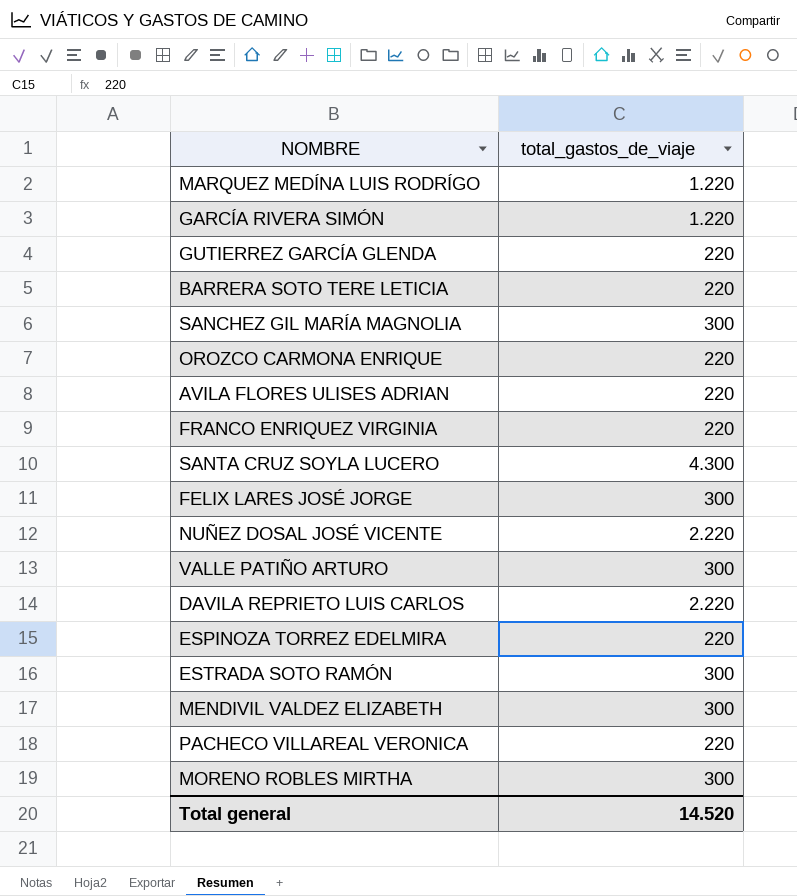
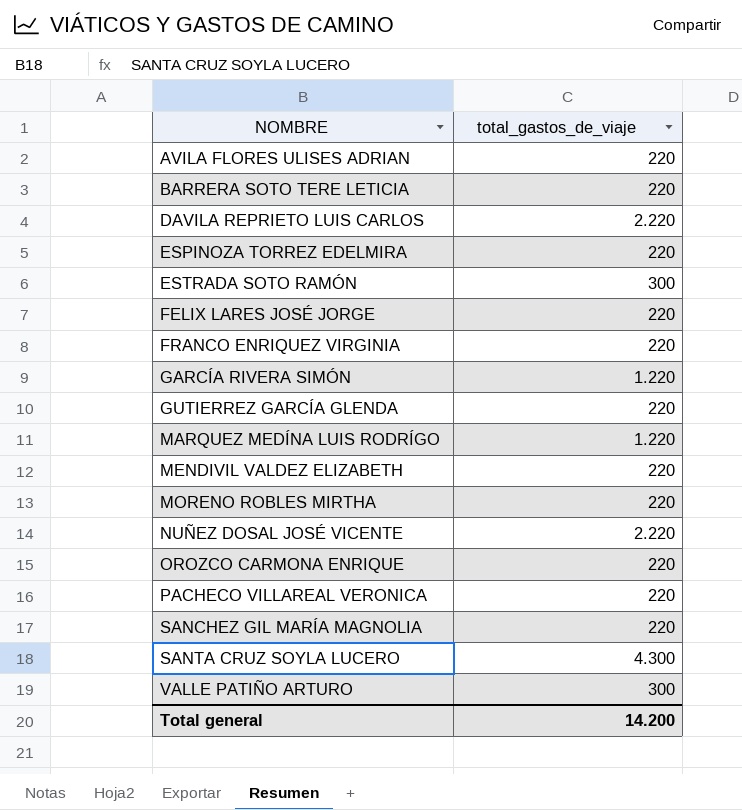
row order: none -> NOMBRE ascending
FELIX LARES JOSÉ JORGE | total_gastos_de_viaje: 300 -> 220
MENDIVIL VALDEZ ELIZABETH | total_gastos_de_viaje: 300 -> 220
MORENO ROBLES MIRTHA | total_gastos_de_viaje: 300 -> 220
SANCHEZ GIL MARÍA MAGNOLIA | total_gastos_de_viaje: 300 -> 220
Total general | total_gastos_de_viaje: 14.520 -> 14.200

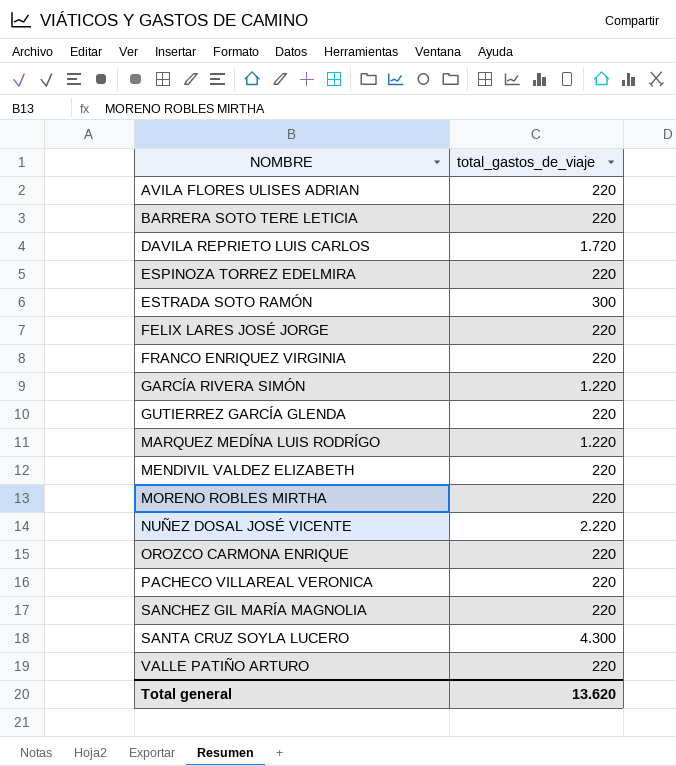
DAVILA REPRIETO LUIS CARLOS | total_gastos_de_viaje: 2.220 -> 1.720
VALLE PATIÑO ARTURO | total_gastos_de_viaje: 300 -> 220
Total general | total_gastos_de_viaje: 14.200 -> 13.620

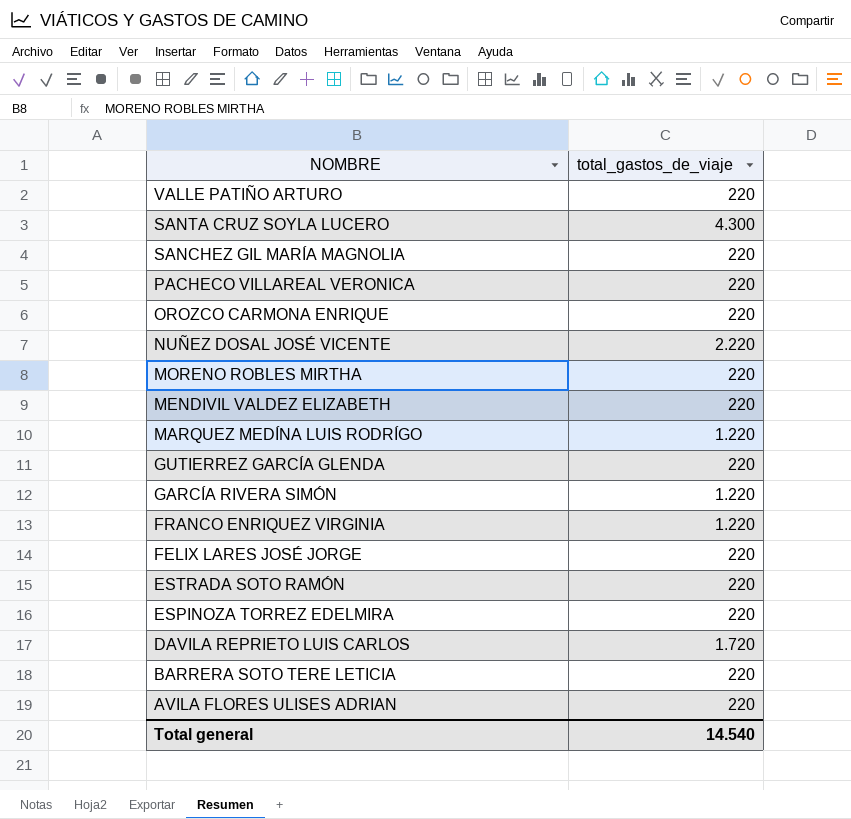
row order: NOMBRE ascending -> NOMBRE descending
FRANCO ENRIQUEZ VIRGINIA | total_gastos_de_viaje: 220 -> 1.220
ESTRADA SOTO RAMÓN | total_gastos_de_viaje: 300 -> 220
Total general | total_gastos_de_viaje: 13.620 -> 14.540

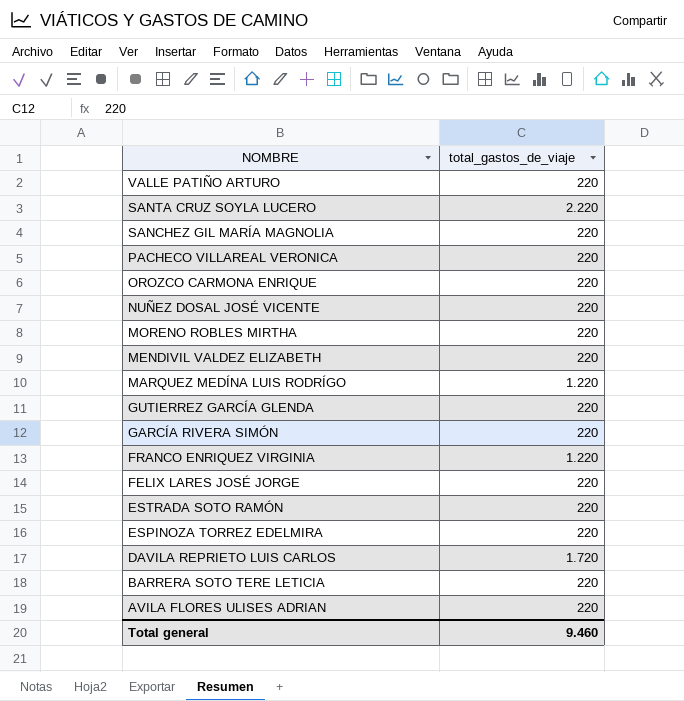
SANTA CRUZ SOYLA LUCERO | total_gastos_de_viaje: 4.300 -> 2.220
NUÑEZ DOSAL JOSÉ VICENTE | total_gastos_de_viaje: 2.220 -> 220
GARCÍA RIVERA SIMÓN | total_gastos_de_viaje: 1.220 -> 220
Total general | total_gastos_de_viaje: 14.540 -> 9.460

